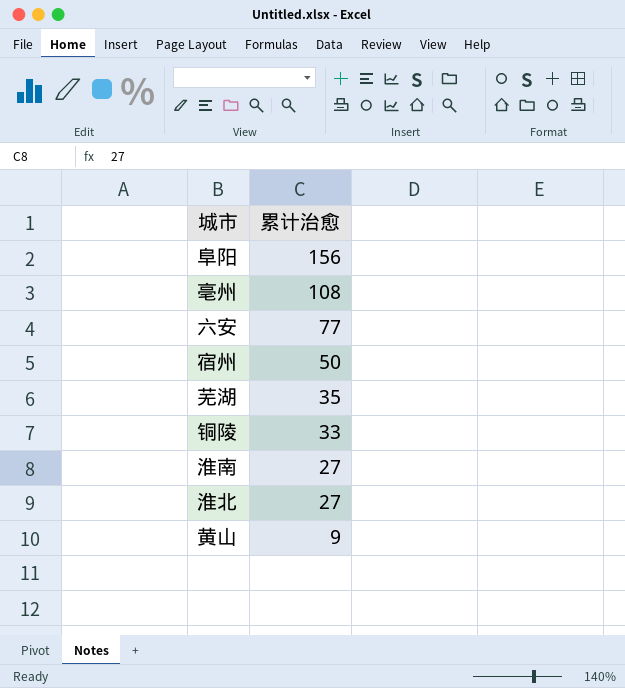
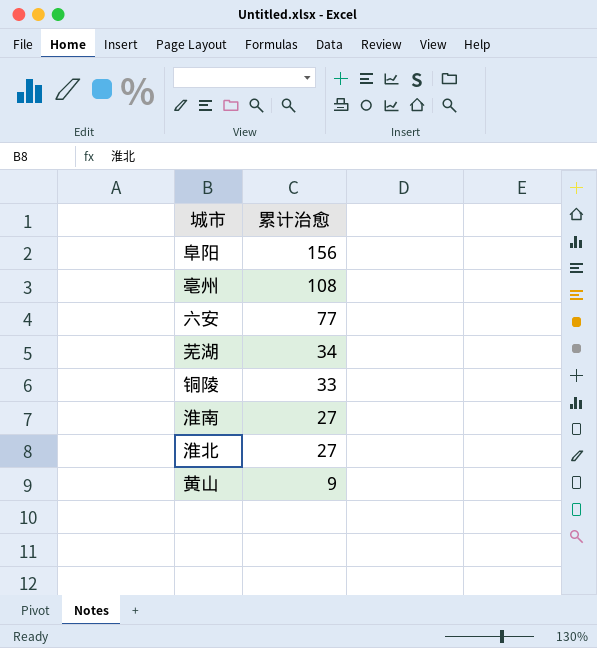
row 宿州: 50 -> none
芜湖 | 累计治愈: 35 -> 34

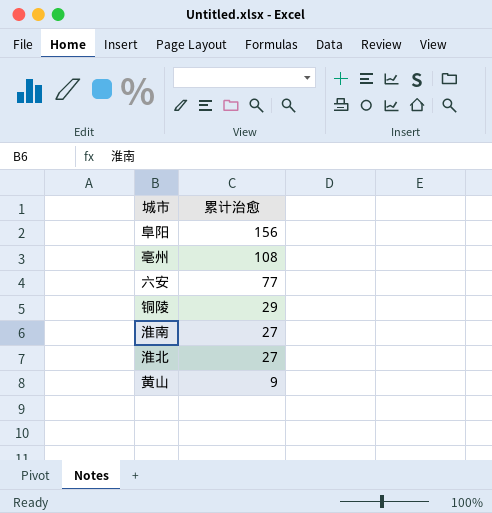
row 芜湖: 34 -> none
铜陵 | 累计治愈: 33 -> 29

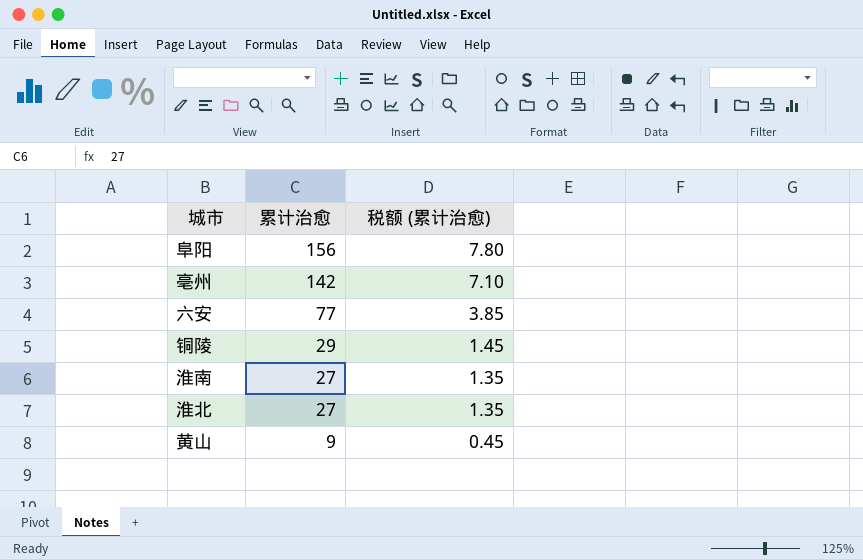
column 税额 (累计治愈) | formula: none -> [累计治愈] * 0.05
亳州 | 累计治愈: 108 -> 142

